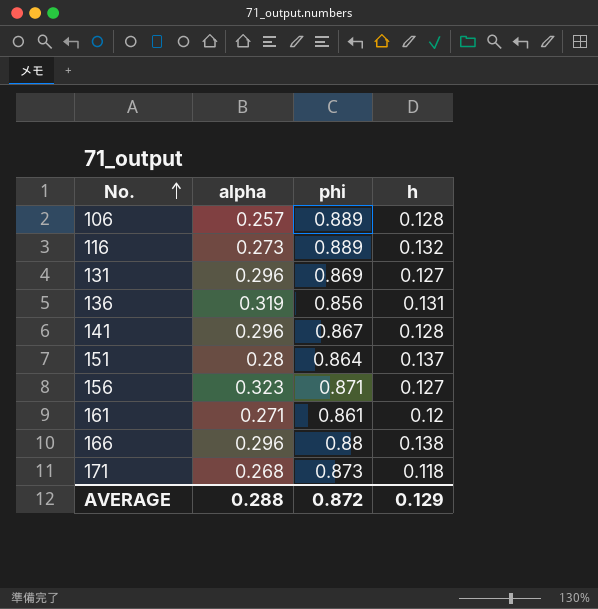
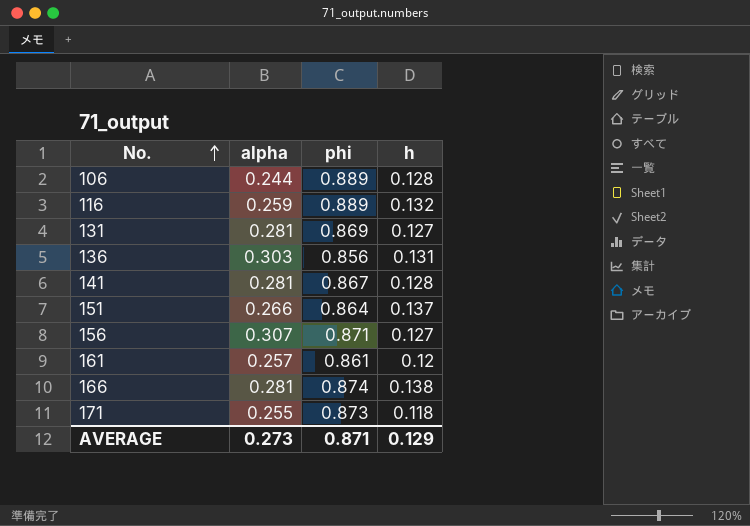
106 | alpha: 0.257 -> 0.244
116 | alpha: 0.273 -> 0.259
131 | alpha: 0.296 -> 0.281
136 | alpha: 0.319 -> 0.303
141 | alpha: 0.296 -> 0.281
151 | alpha: 0.28 -> 0.266
156 | alpha: 0.323 -> 0.307
161 | alpha: 0.271 -> 0.257
166 | alpha: 0.296 -> 0.281
166 | phi: 0.88 -> 0.874
171 | alpha: 0.268 -> 0.255
AVERAGE | alpha: 0.288 -> 0.273
AVERAGE | phi: 0.872 -> 0.871

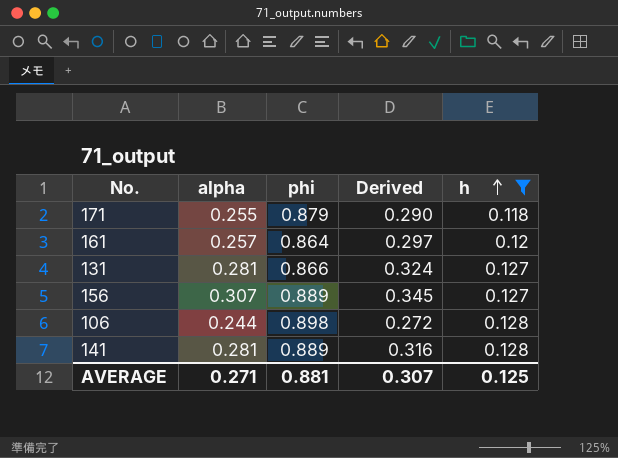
filter: none -> h <= 0.128
row order: No. ascending -> h ascending
column Derived | formula: none -> [alpha] / [phi]
171 | phi: 0.873 -> 0.879
161 | phi: 0.861 -> 0.864
131 | phi: 0.869 -> 0.866
156 | phi: 0.871 -> 0.889
106 | phi: 0.889 -> 0.898
141 | phi: 0.867 -> 0.889
AVERAGE | alpha: 0.273 -> 0.271
AVERAGE | phi: 0.871 -> 0.881
AVERAGE | h: 0.129 -> 0.125

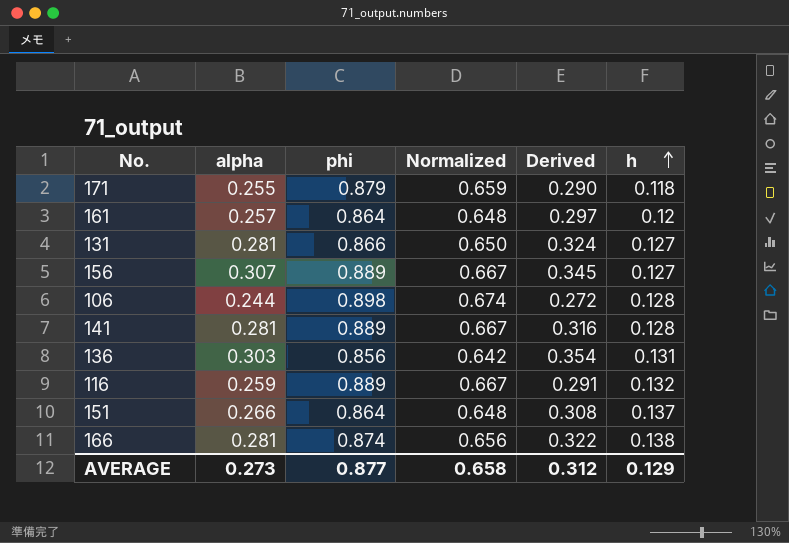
filter: h <= 0.128 -> none
column Normalized | formula: none -> [phi] * 0.75
AVERAGE | alpha: 0.271 -> 0.273
AVERAGE | phi: 0.881 -> 0.877
AVERAGE | Derived: 0.307 -> 0.312
AVERAGE | h: 0.125 -> 0.129

